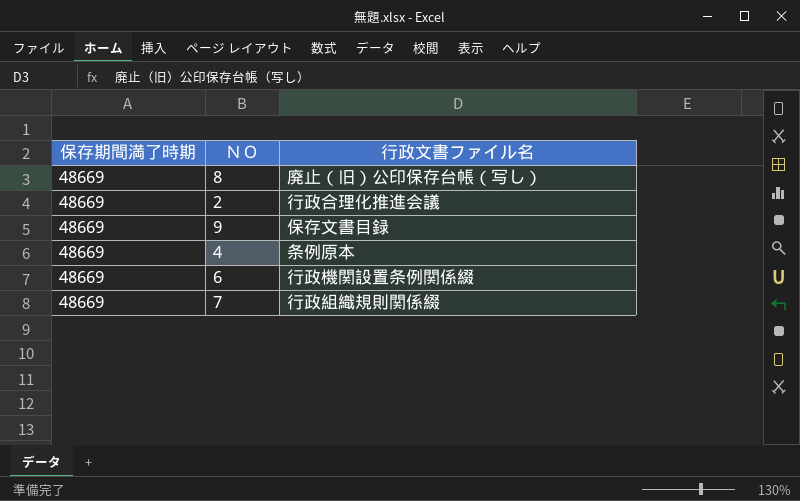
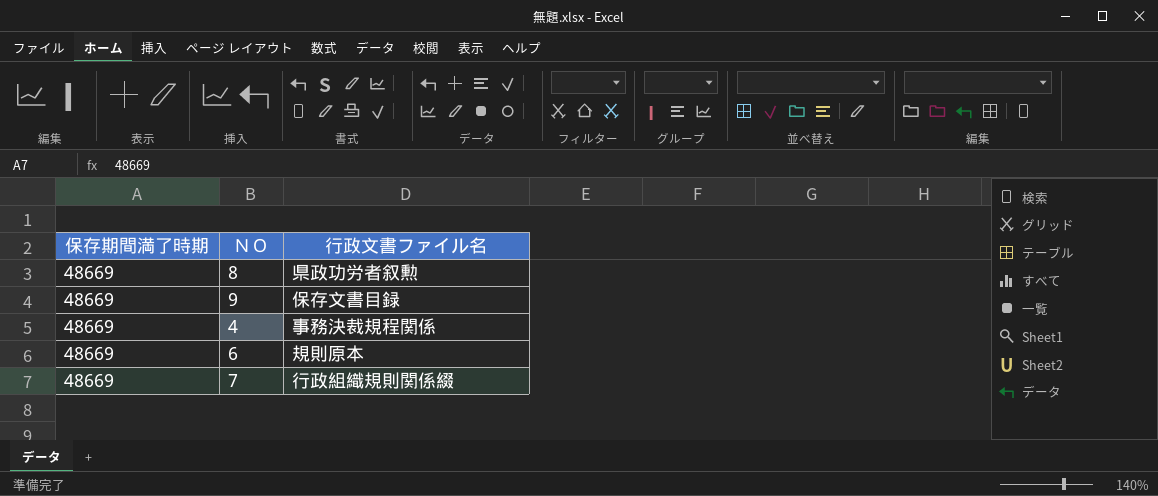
row 2: 48669 | 行政合理化推進会議 -> none
8 | 行政文書ファイル名: 廃止（旧）公印保存台帳（写し） -> 県政功労者叙勲
4 | 行政文書ファイル名: 条例原本 -> 事務決裁規程関係
6 | 行政文書ファイル名: 行政機関設置条例関係綴 -> 規則原本

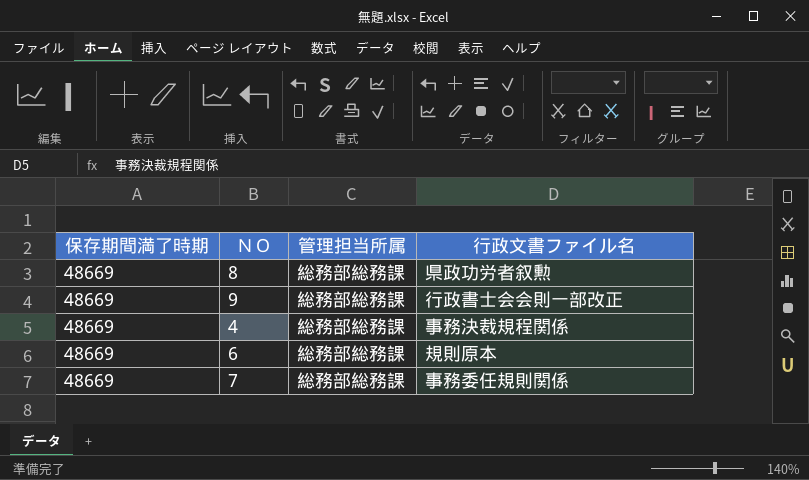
column 管理担当所属 | position: none -> 3
9 | 行政文書ファイル名: 保存文書目録 -> 行政書士会会則一部改正
7 | 行政文書ファイル名: 行政組織規則関係綴 -> 事務委任規則関係

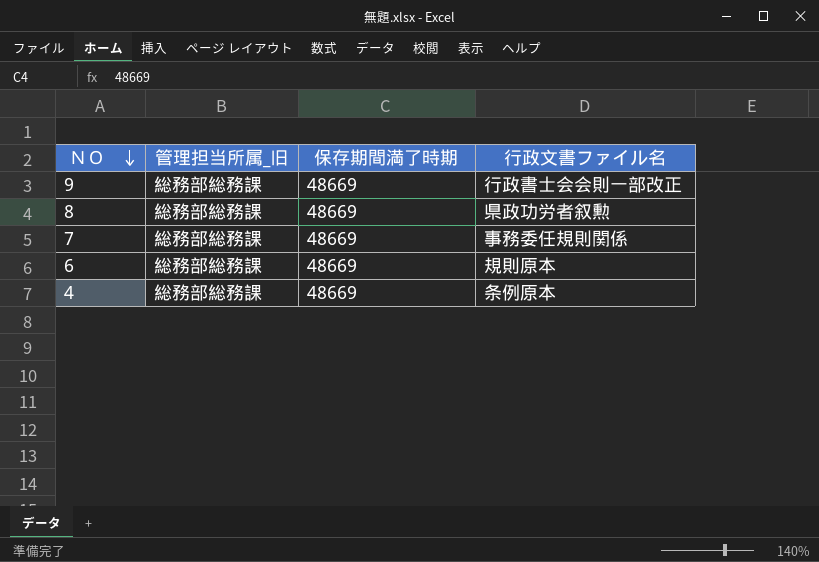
row order: none -> ＮＯ descending
column name: 管理担当所属 -> 管理担当所属_旧
column 保存期間満了時期 | position: 1 -> 3
4 | 行政文書ファイル名: 事務決裁規程関係 -> 条例原本

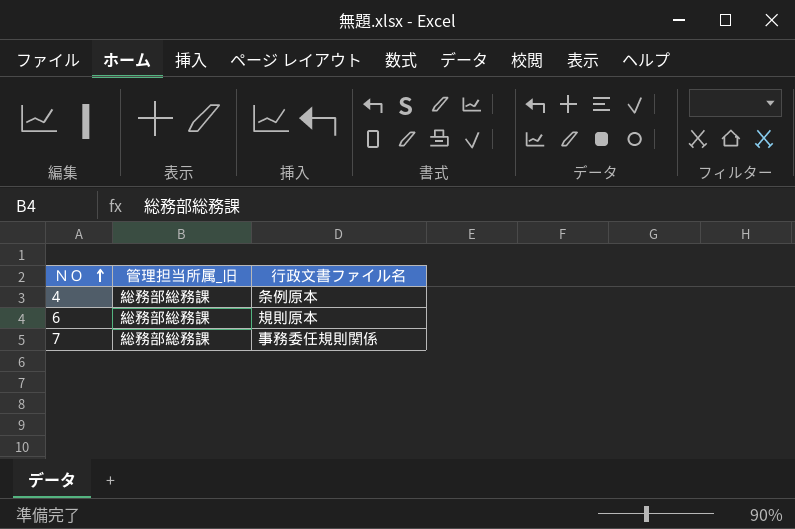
row order: ＮＯ descending -> ＮＯ ascending
column 保存期間満了時期 | position: 3 -> none
row 9: 総務部総務課 | 48669 | 行政書士会会則一部改正 -> none
row 8: 総務部総務課 | 48669 | 県政功労者叙勲 -> none

